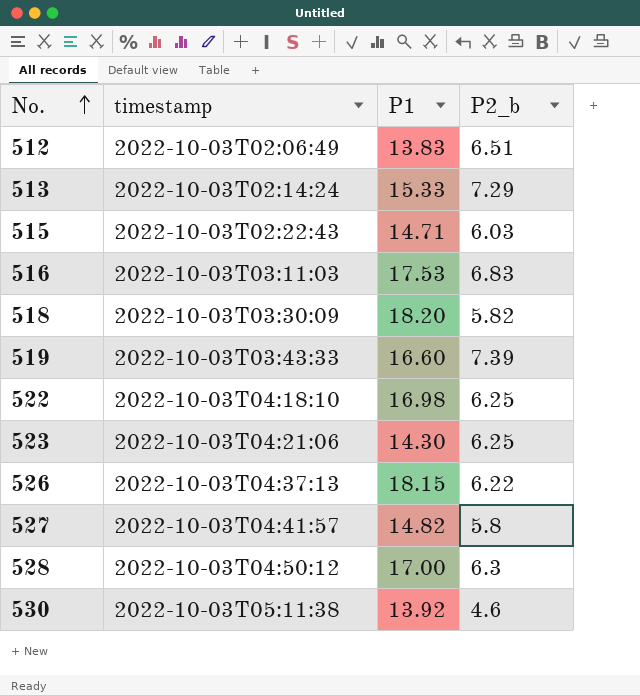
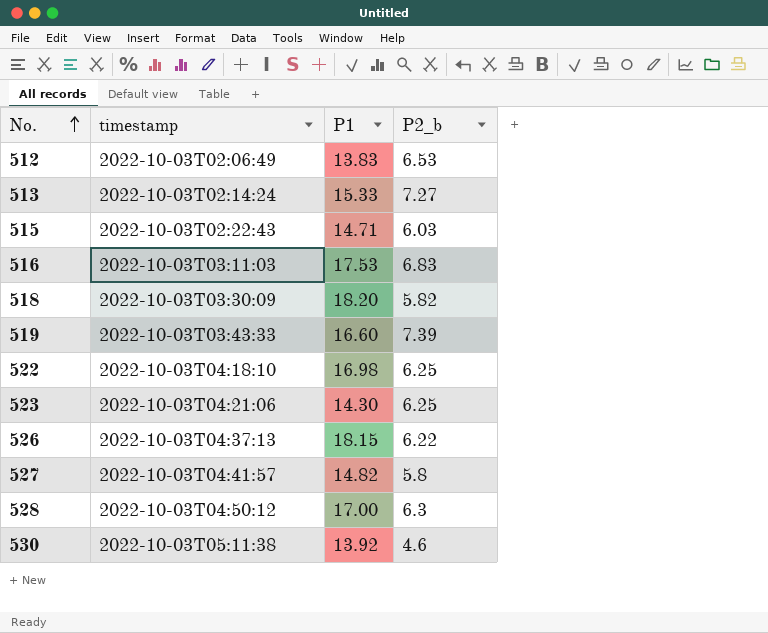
512 | P2_b: 6.51 -> 6.53
513 | P2_b: 7.29 -> 7.27

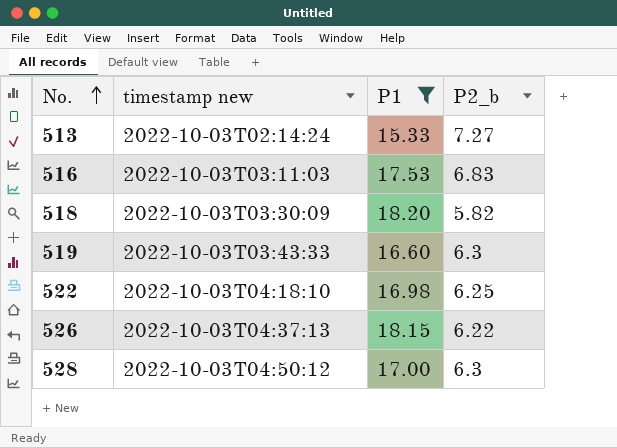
filter: none -> P1 >= 15.33
column name: timestamp -> timestamp new
519 | P2_b: 7.39 -> 6.3

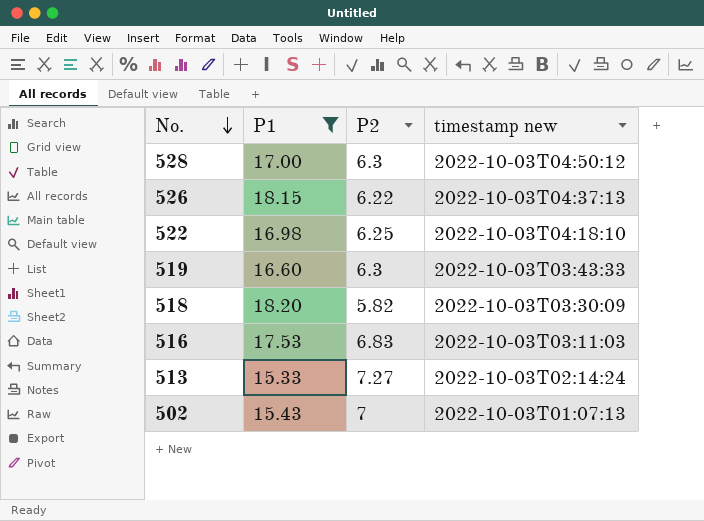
row order: No. ascending -> No. descending
column name: P2_b -> P2
column timestamp new | position: 2 -> 4
row 502: none -> 15.43 | 7 | 2022-10-03T01:07:13

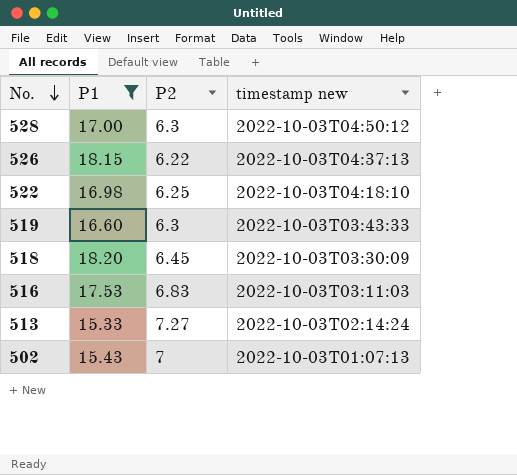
518 | P2: 5.82 -> 6.45

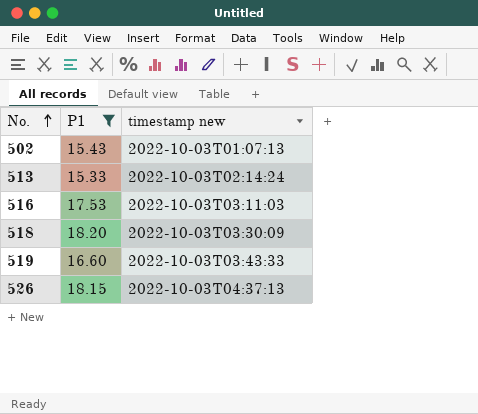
row order: No. descending -> No. ascending
column P2 | position: 3 -> none
row 528: 17.00 | 6.3 | 2022-10-03T04:50:12 -> none
row 522: 16.98 | 6.25 | 2022-10-03T04:18:10 -> none

